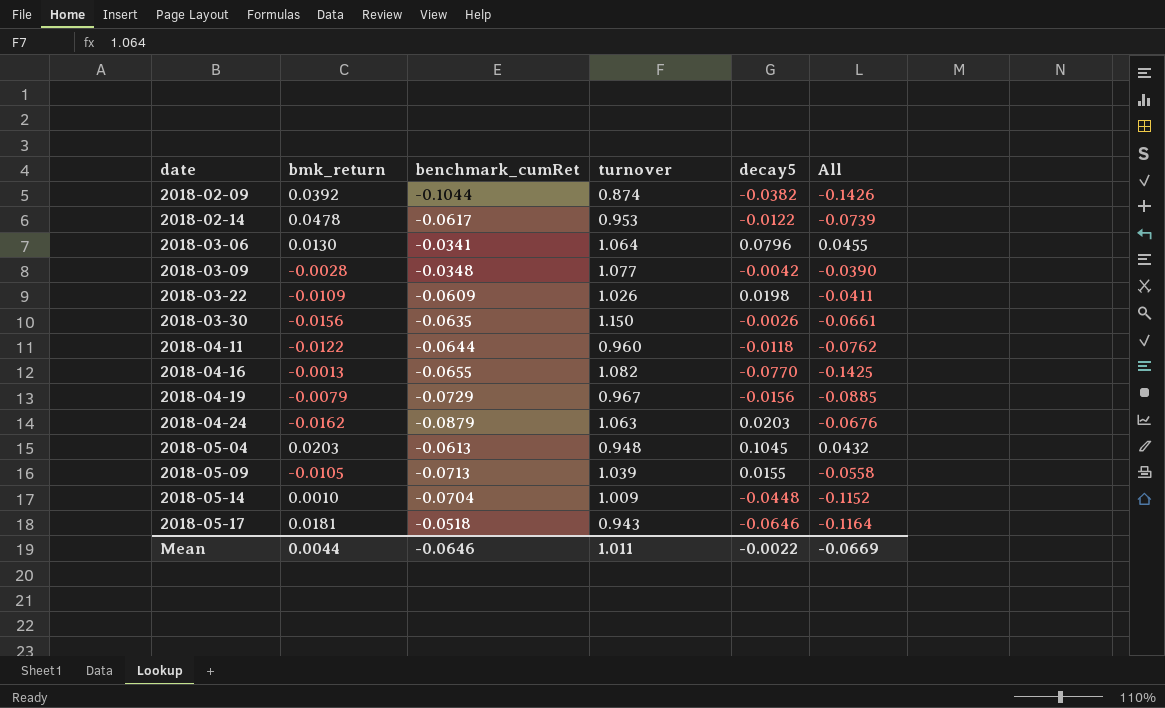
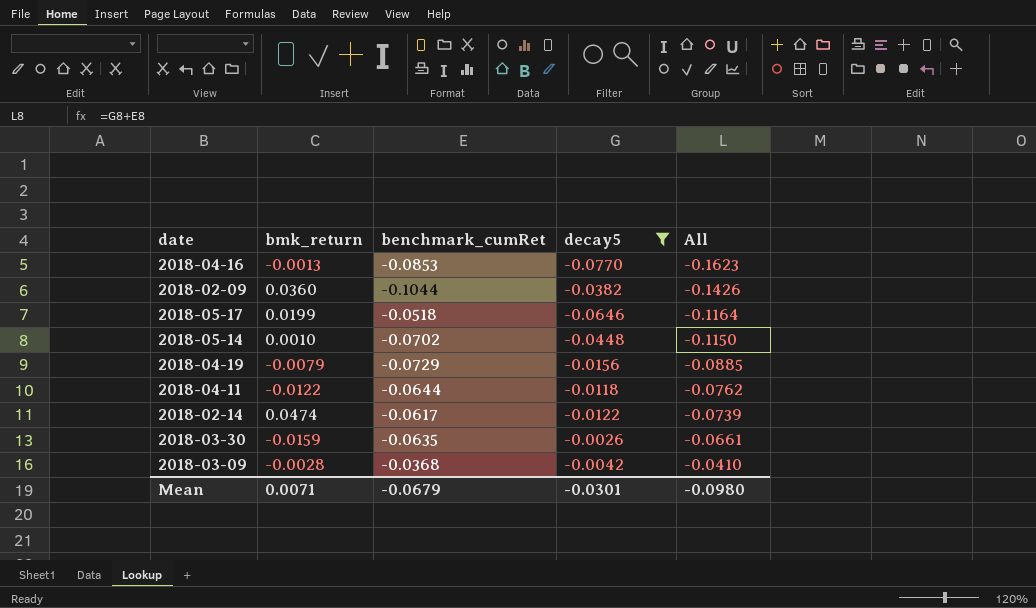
filter: none -> decay5 <= -0.0026
row order: date ascending -> All ascending
column turnover | position: 4 -> none
2018-04-16 | benchmark_cumRet: -0.0655 -> -0.0853
2018-04-16 | All: -0.1425 -> -0.1623
2018-02-09 | bmk_return: 0.0392 -> 0.0360
2018-05-17 | bmk_return: 0.0181 -> 0.0199
2018-05-14 | benchmark_cumRet: -0.0704 -> -0.0702
2018-05-14 | All: -0.1152 -> -0.1150
2018-02-14 | bmk_return: 0.0478 -> 0.0474
2018-03-30 | bmk_return: -0.0156 -> -0.0159
2018-03-09 | benchmark_cumRet: -0.0348 -> -0.0368
2018-03-09 | All: -0.0390 -> -0.0410
Mean | bmk_return: 0.0044 -> 0.0071
Mean | benchmark_cumRet: -0.0646 -> -0.0679
Mean | decay5: -0.0022 -> -0.0301
Mean | All: -0.0669 -> -0.0980

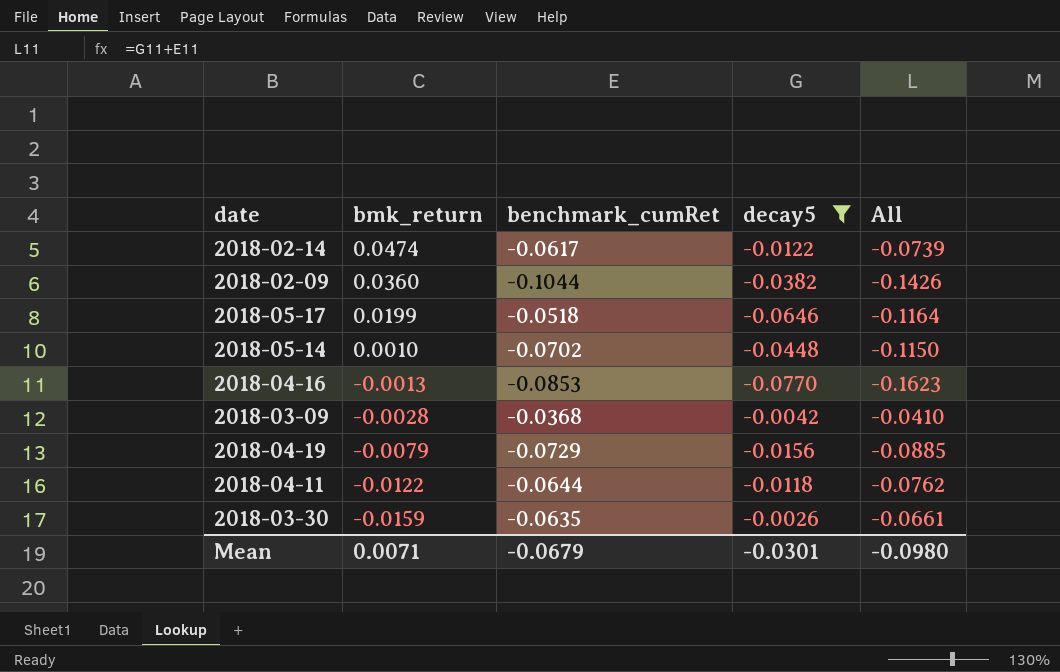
row order: All ascending -> bmk_return descending

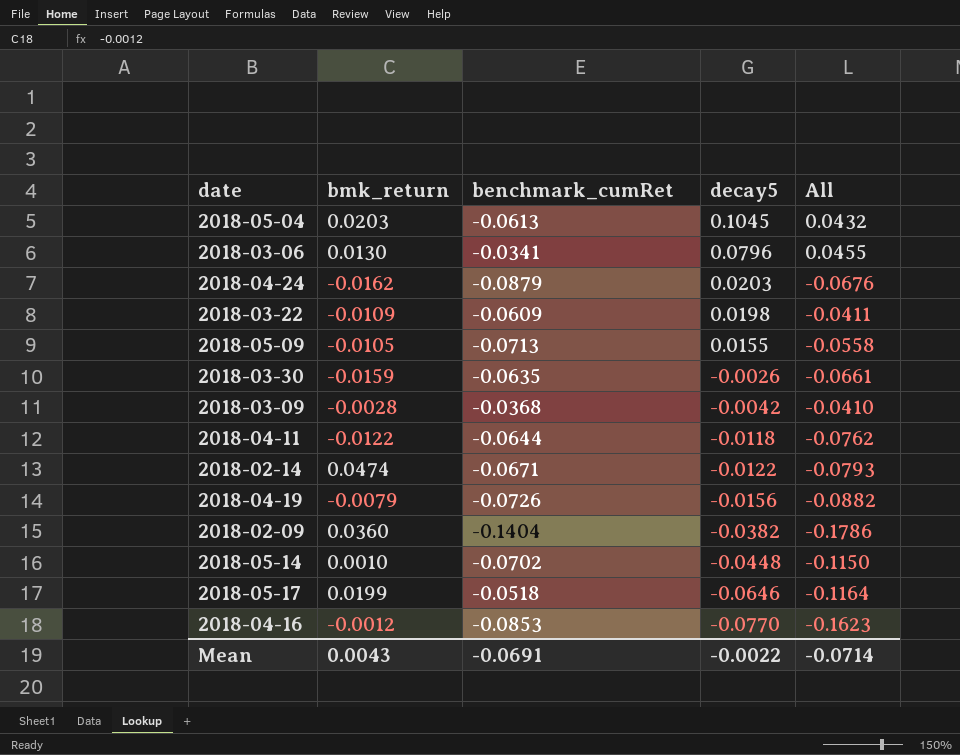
filter: decay5 <= -0.0026 -> none
row order: bmk_return descending -> decay5 descending
2018-02-14 | benchmark_cumRet: -0.0617 -> -0.0671
2018-02-14 | All: -0.0739 -> -0.0793
2018-04-19 | benchmark_cumRet: -0.0729 -> -0.0726
2018-04-19 | All: -0.0885 -> -0.0882
2018-02-09 | benchmark_cumRet: -0.1044 -> -0.1404
2018-02-09 | All: -0.1426 -> -0.1786
2018-04-16 | bmk_return: -0.0013 -> -0.0012
Mean | bmk_return: 0.0071 -> 0.0043
Mean | benchmark_cumRet: -0.0679 -> -0.0691
Mean | decay5: -0.0301 -> -0.0022
Mean | All: -0.0980 -> -0.0714

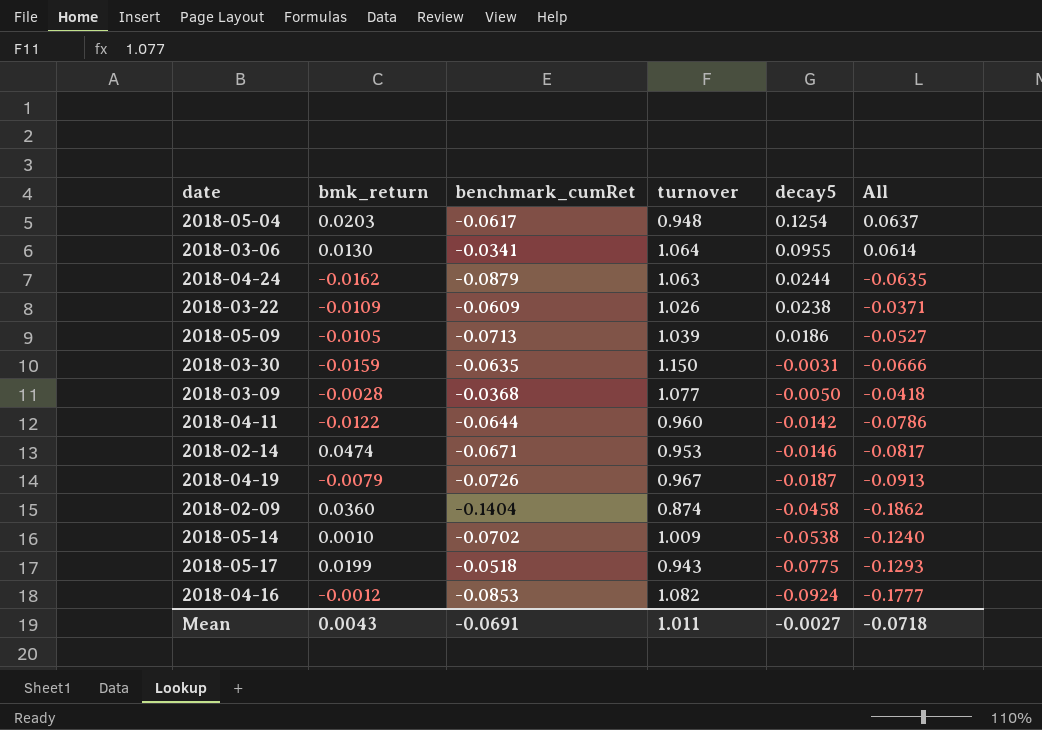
column turnover | position: none -> 4
2018-05-04 | benchmark_cumRet: -0.0613 -> -0.0617
2018-05-04 | decay5: 0.1045 -> 0.1254
2018-05-04 | All: 0.0432 -> 0.0637
2018-03-06 | decay5: 0.0796 -> 0.0955
2018-03-06 | All: 0.0455 -> 0.0614
2018-04-24 | decay5: 0.0203 -> 0.0244
2018-04-24 | All: -0.0676 -> -0.0635
2018-03-22 | decay5: 0.0198 -> 0.0238
2018-03-22 | All: -0.0411 -> -0.0371
2018-05-09 | decay5: 0.0155 -> 0.0186
2018-05-09 | All: -0.0558 -> -0.0527
2018-03-30 | decay5: -0.0026 -> -0.0031
2018-03-30 | All: -0.0661 -> -0.0666
2018-03-09 | decay5: -0.0042 -> -0.0050
2018-03-09 | All: -0.0410 -> -0.0418
2018-04-11 | decay5: -0.0118 -> -0.0142
2018-04-11 | All: -0.0762 -> -0.0786
2018-02-14 | decay5: -0.0122 -> -0.0146
2018-02-14 | All: -0.0793 -> -0.0817
2018-04-19 | decay5: -0.0156 -> -0.0187
2018-04-19 | All: -0.0882 -> -0.0913
2018-02-09 | decay5: -0.0382 -> -0.0458
2018-02-09 | All: -0.1786 -> -0.1862
2018-05-14 | decay5: -0.0448 -> -0.0538
2018-05-14 | All: -0.1150 -> -0.1240
2018-05-17 | decay5: -0.0646 -> -0.0775
2018-05-17 | All: -0.1164 -> -0.1293
2018-04-16 | decay5: -0.0770 -> -0.0924
2018-04-16 | All: -0.1623 -> -0.1777
Mean | decay5: -0.0022 -> -0.0027
Mean | All: -0.0714 -> -0.0718

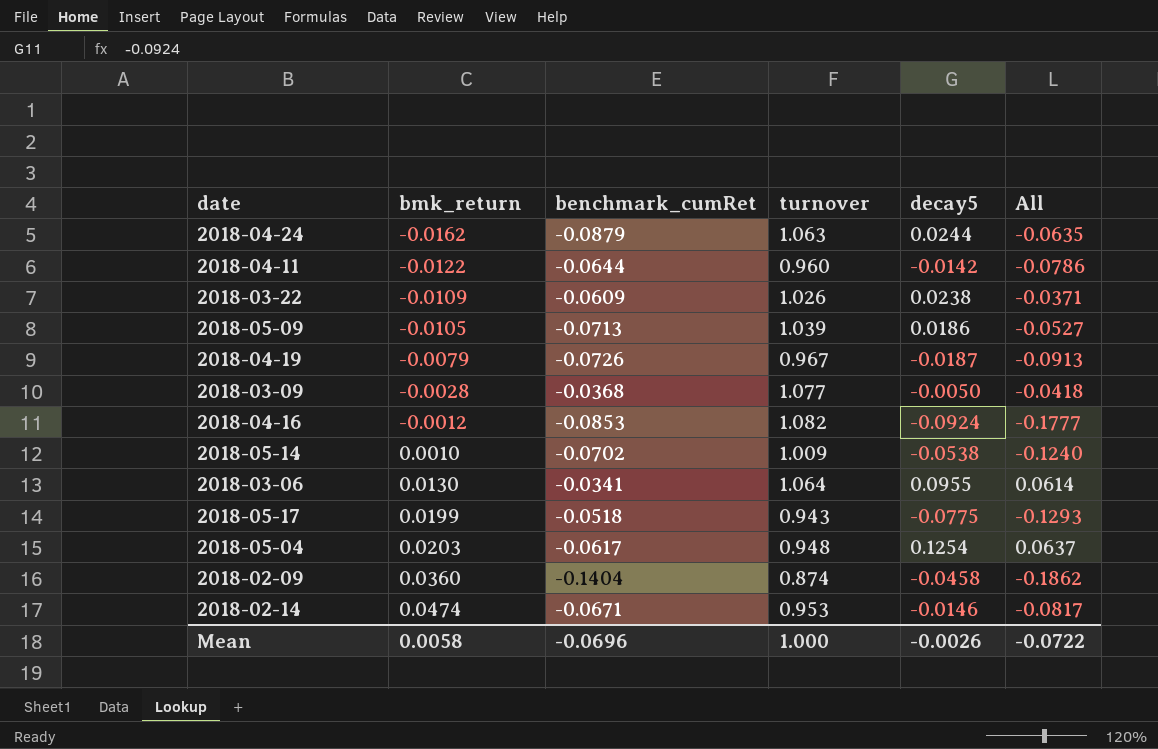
row order: decay5 descending -> bmk_return ascending
row 2018-03-30: -0.0159 | -0.0635 | 1.150 | -0.0031 | -0.0666 -> none
Mean | bmk_return: 0.0043 -> 0.0058
Mean | benchmark_cumRet: -0.0691 -> -0.0696
Mean | turnover: 1.011 -> 1.000
Mean | decay5: -0.0027 -> -0.0026
Mean | All: -0.0718 -> -0.0722

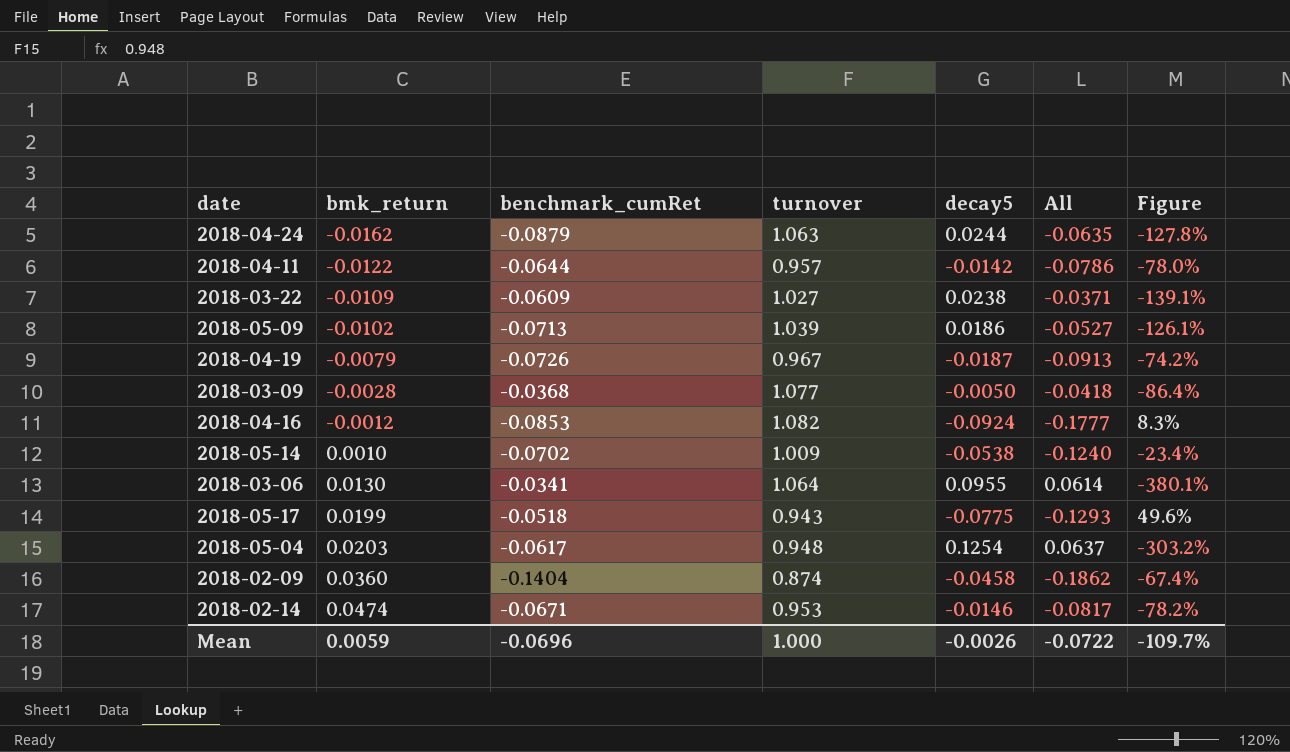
column Figure | formula: none -> ([decay5] - [benchmark_cumRet]) / [benchmark_cumRet]
2018-04-11 | turnover: 0.960 -> 0.957
2018-03-22 | turnover: 1.026 -> 1.027
2018-05-09 | bmk_return: -0.0105 -> -0.0102
Mean | bmk_return: 0.0058 -> 0.0059

